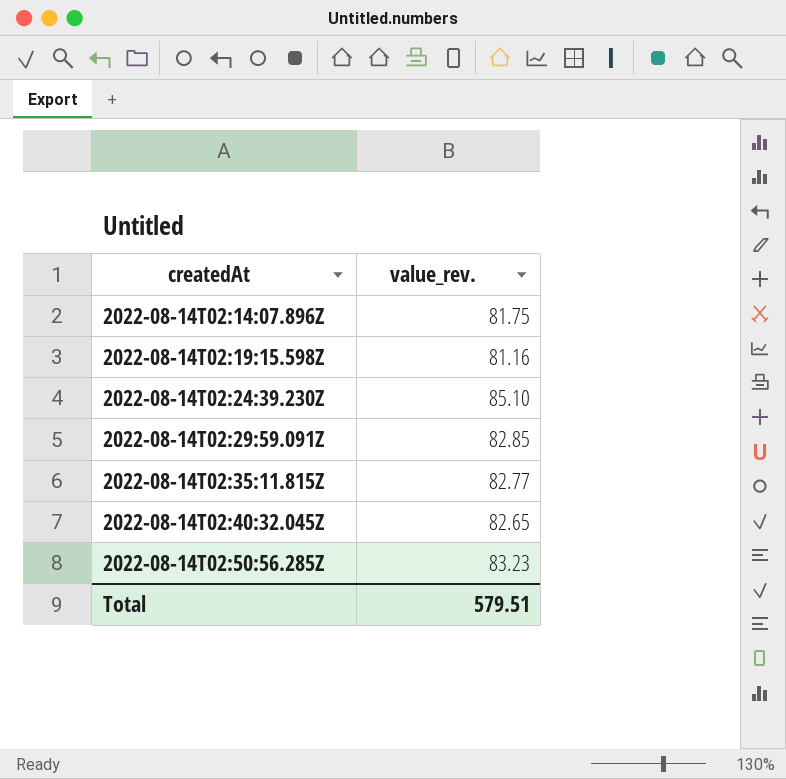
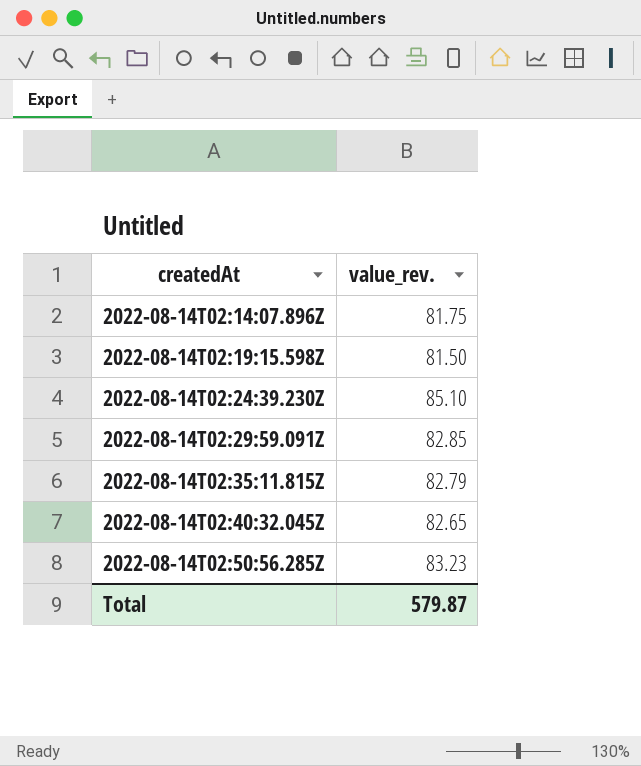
2022-08-14T02:19:15.598Z | value_rev.: 81.16 -> 81.50
2022-08-14T02:35:11.815Z | value_rev.: 82.77 -> 82.79
Total | value_rev.: 579.51 -> 579.87

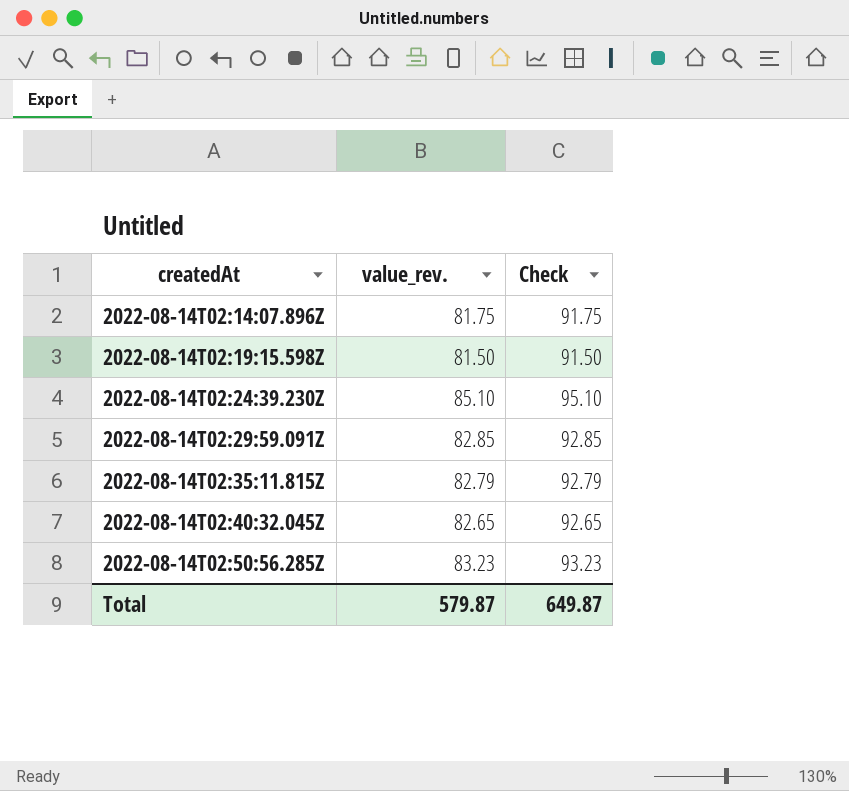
column Check | formula: none -> [value_rev.] + 10

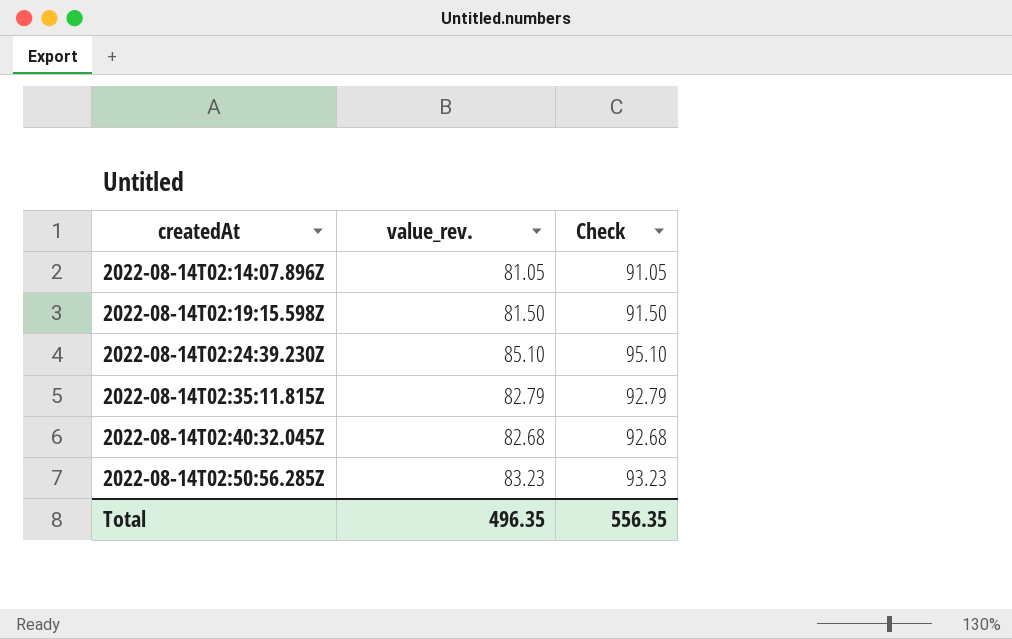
row 2022-08-14T02:29:59.091Z: 82.85 | 92.85 -> none
2022-08-14T02:14:07.896Z | value_rev.: 81.75 -> 81.05
2022-08-14T02:14:07.896Z | Check: 91.75 -> 91.05
2022-08-14T02:40:32.045Z | value_rev.: 82.65 -> 82.68
2022-08-14T02:40:32.045Z | Check: 92.65 -> 92.68
Total | value_rev.: 579.87 -> 496.35
Total | Check: 649.87 -> 556.35

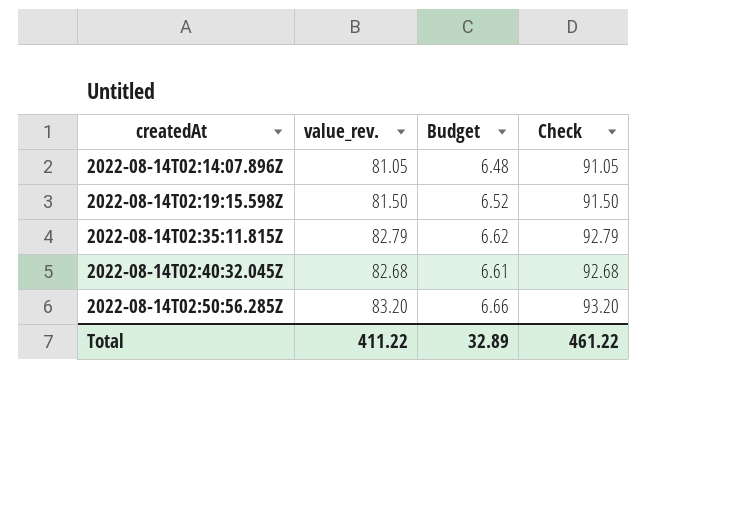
column Budget | formula: none -> [value_rev.] * 0.08
row 2022-08-14T02:24:39.230Z: 85.10 | 95.10 -> none
2022-08-14T02:50:56.285Z | value_rev.: 83.23 -> 83.20
2022-08-14T02:50:56.285Z | Check: 93.23 -> 93.20
Total | value_rev.: 496.35 -> 411.22
Total | Check: 556.35 -> 461.22

